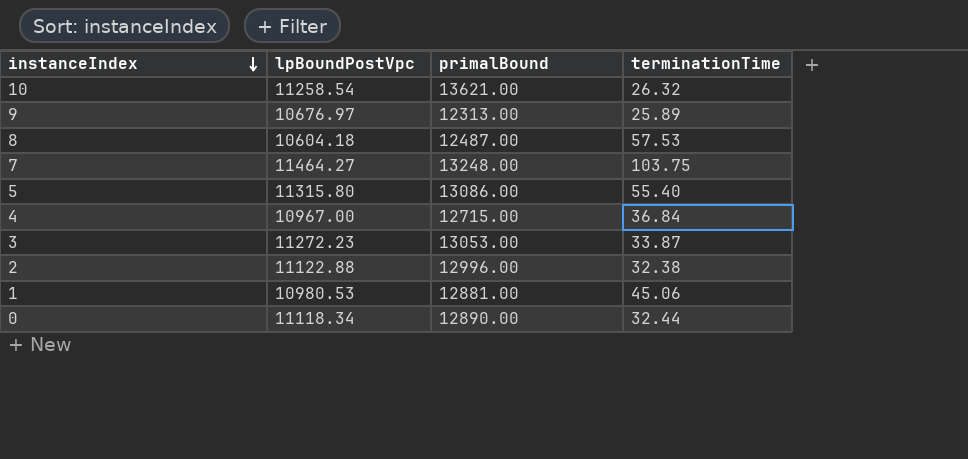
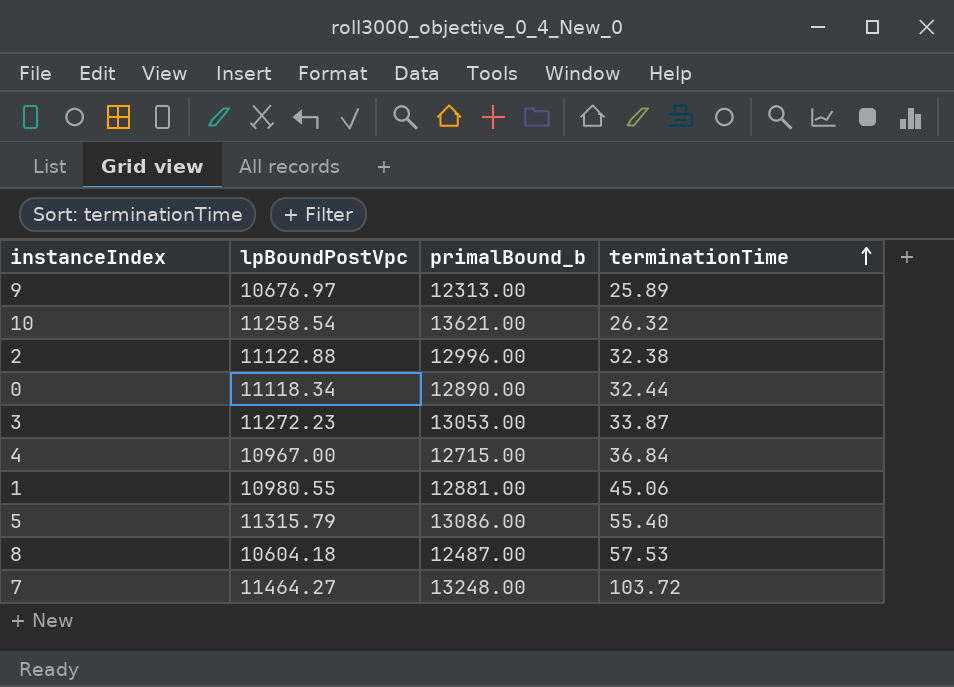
row order: instanceIndex descending -> terminationTime ascending
column name: primalBound -> primalBound_b
1 | lpBoundPostVpc: 10980.53 -> 10980.55
5 | lpBoundPostVpc: 11315.80 -> 11315.79
7 | terminationTime: 103.75 -> 103.72

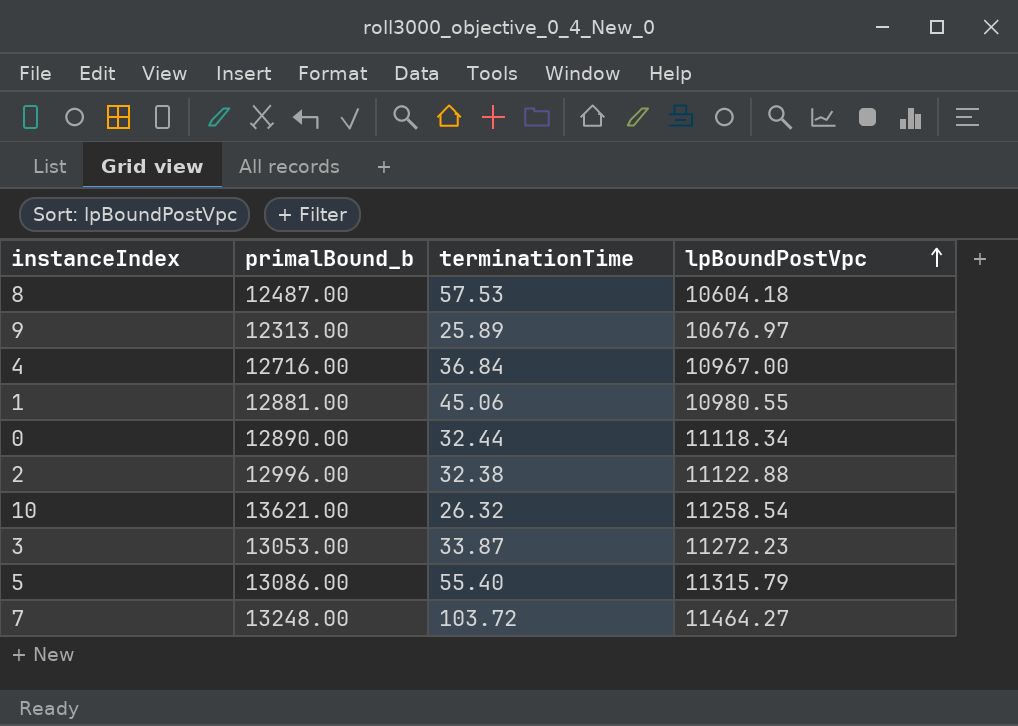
row order: terminationTime ascending -> lpBoundPostVpc ascending
column lpBoundPostVpc | position: 2 -> 4
4 | primalBound_b: 12715.00 -> 12716.00

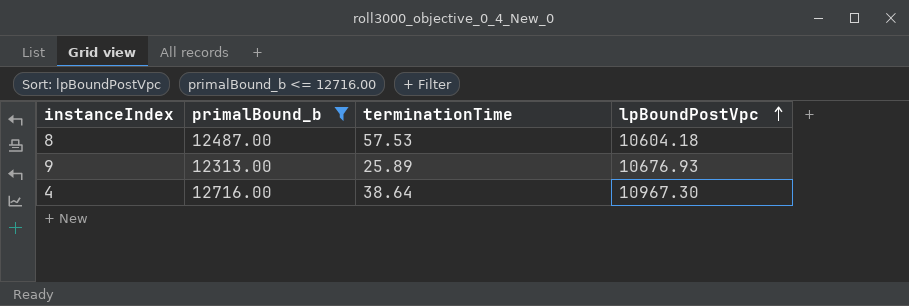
filter: none -> primalBound_b <= 12716.00
9 | lpBoundPostVpc: 10676.97 -> 10676.93
4 | terminationTime: 36.84 -> 38.64
4 | lpBoundPostVpc: 10967.00 -> 10967.30

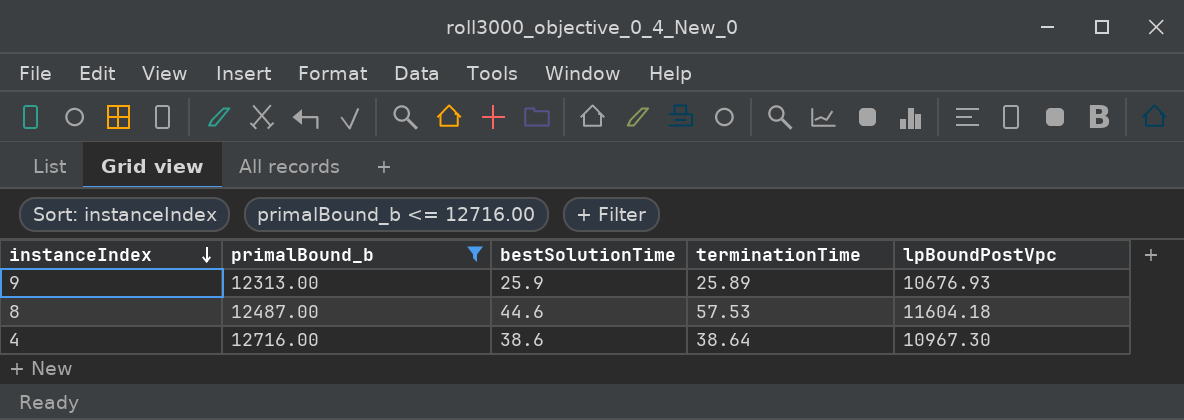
row order: lpBoundPostVpc ascending -> instanceIndex descending
column bestSolutionTime | position: none -> 3
8 | lpBoundPostVpc: 10604.18 -> 11604.18

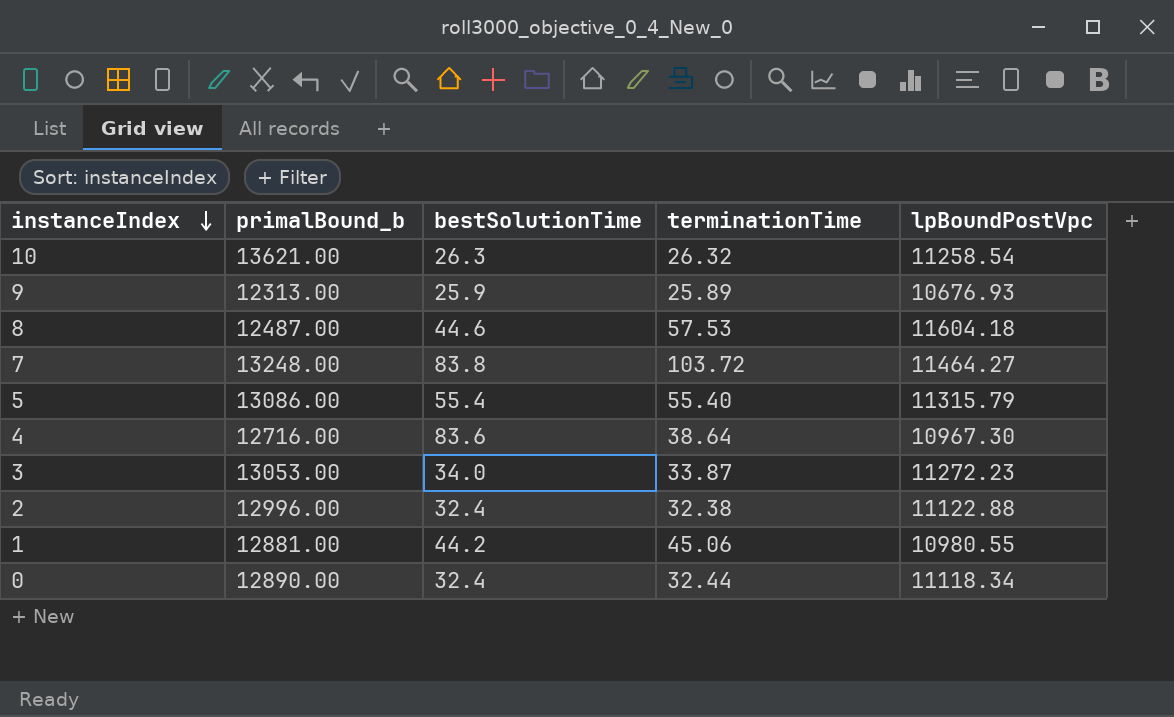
filter: primalBound_b <= 12716.00 -> none
4 | bestSolutionTime: 38.6 -> 83.6

